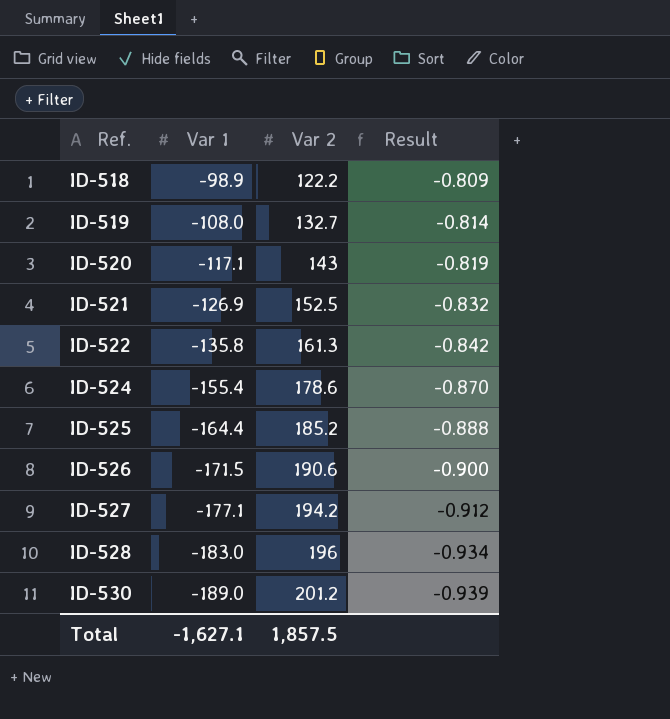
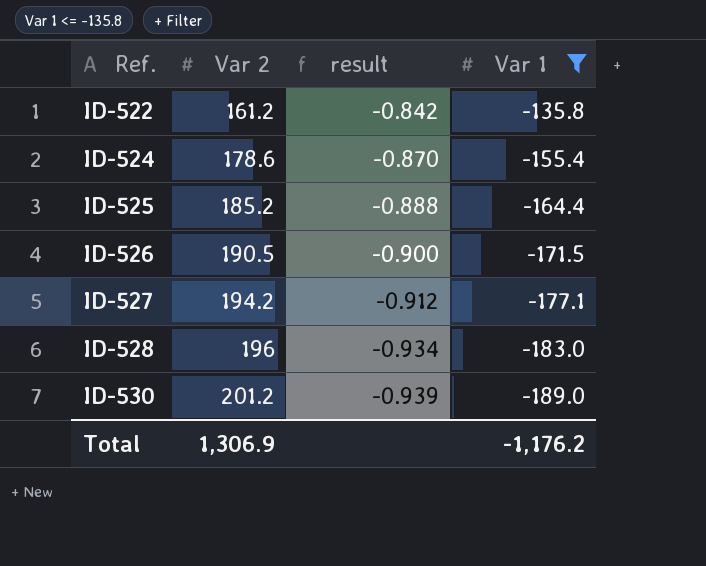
filter: none -> Var 1 <= -135.8
column name: Result -> result
column Var 1 | position: 2 -> 4
ID-522 | Var 2: 161.3 -> 161.2
ID-526 | Var 2: 190.6 -> 190.5
Total | Var 2: 1,857.5 -> 1,306.9
Total | Var 1: -1,627.1 -> -1,176.2

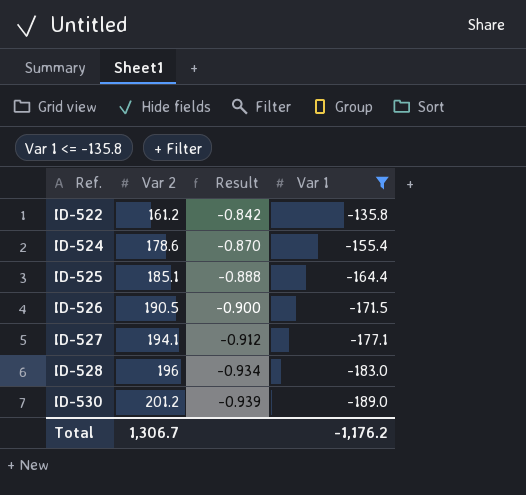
column name: result -> Result
ID-525 | Var 2: 185.2 -> 185.1
ID-527 | Var 2: 194.2 -> 194.1
Total | Var 2: 1,306.9 -> 1,306.7

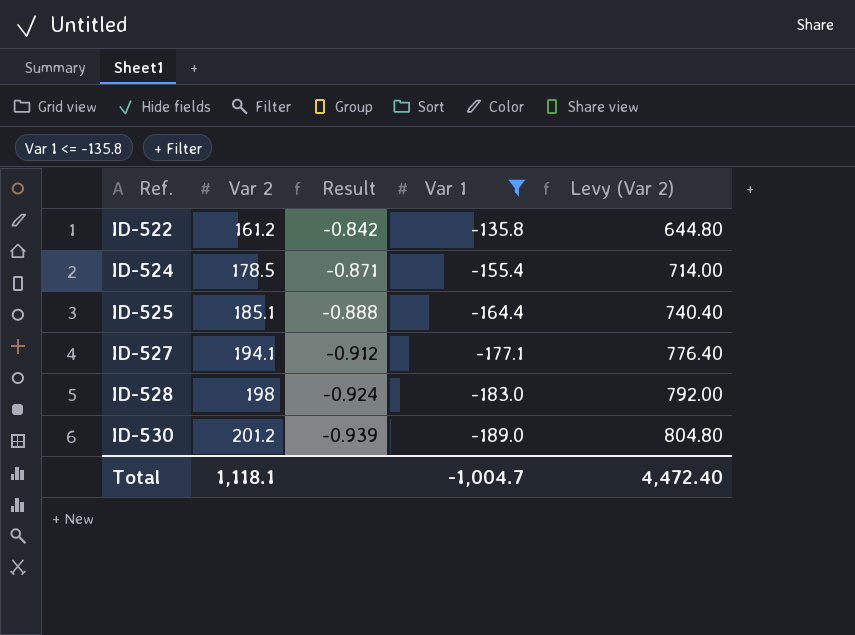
column Levy (Var 2) | formula: none -> [Var 2] * 4
row ID-526: 190.5 | -0.900 | -171.5 -> none
ID-524 | Var 2: 178.6 -> 178.5
ID-524 | Result: -0.870 -> -0.871
ID-528 | Var 2: 196 -> 198
ID-528 | Result: -0.934 -> -0.924
Total | Var 2: 1,306.7 -> 1,118.1
Total | Var 1: -1,176.2 -> -1,004.7

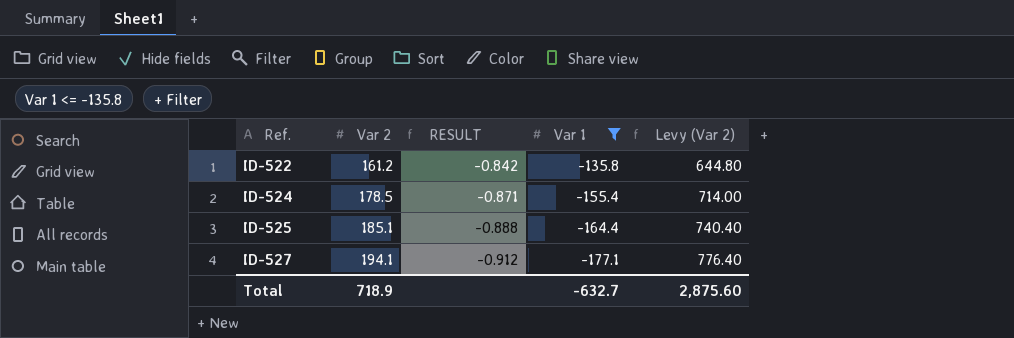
column name: Result -> RESULT
row ID-528: 198 | -0.924 | -183.0 | 792.00 -> none
row ID-530: 201.2 | -0.939 | -189.0 | 804.80 -> none
Total | Var 2: 1,118.1 -> 718.9
Total | Var 1: -1,004.7 -> -632.7
Total | Levy (Var 2): 4,472.40 -> 2,875.60

